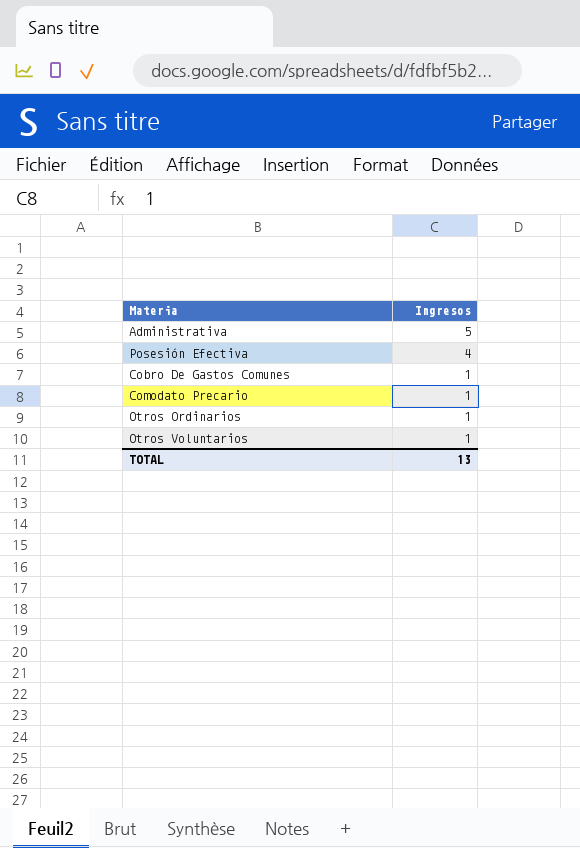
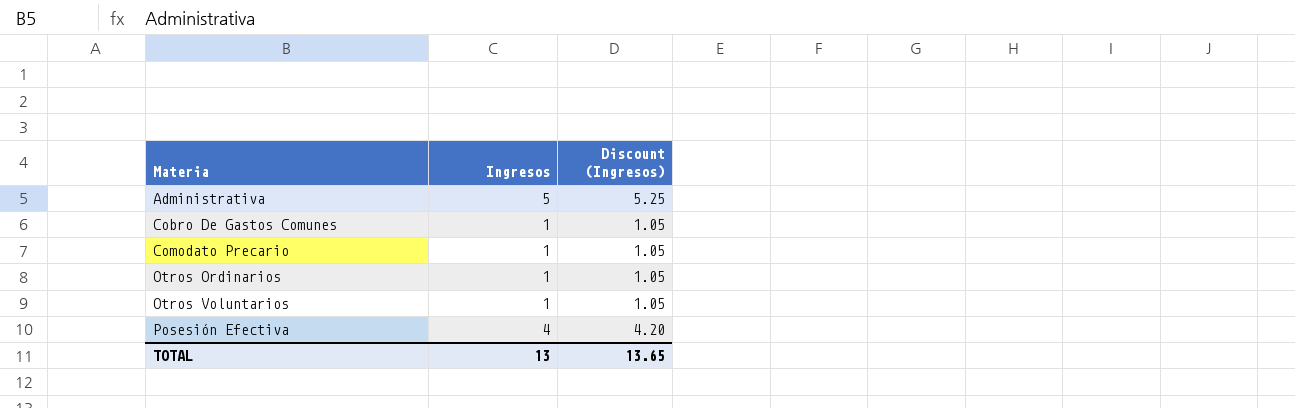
row order: Ingresos descending -> Materia ascending
column Discount (Ingresos) | formula: none -> [Ingresos] * 1.05

